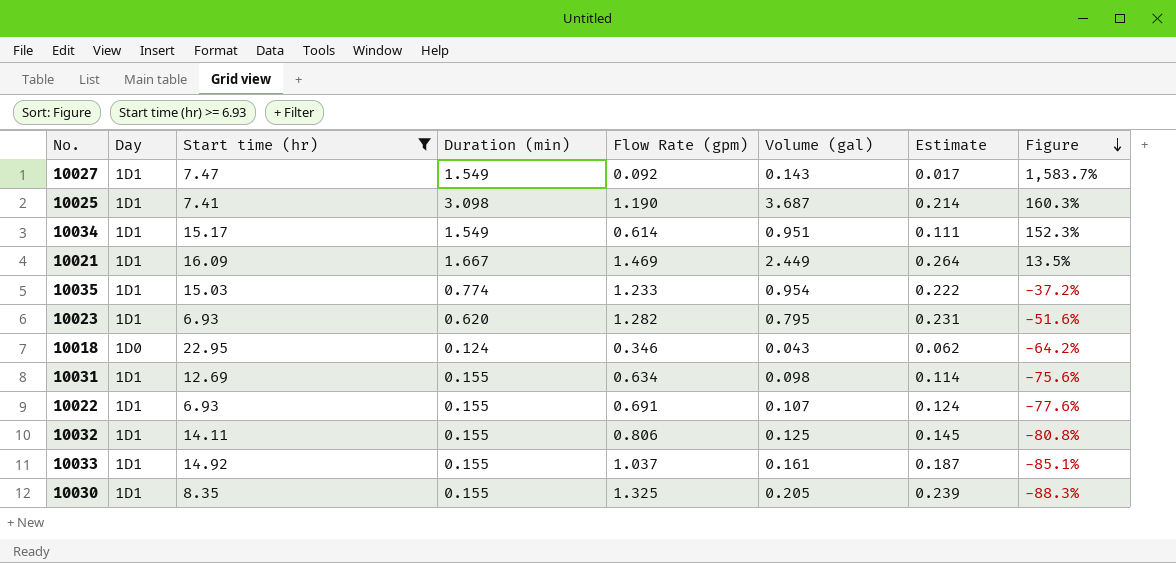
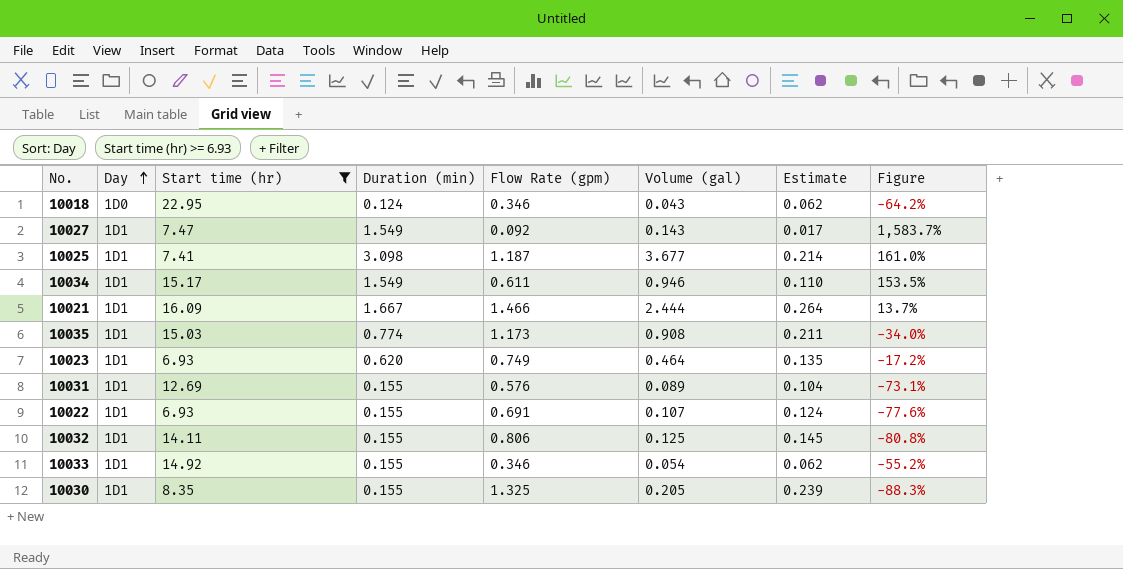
row order: Figure descending -> Day ascending
10025 | Flow Rate (gpm): 1.190 -> 1.187
10025 | Volume (gal): 3.687 -> 3.677
10025 | Figure: 160.3% -> 161.0%
10034 | Flow Rate (gpm): 0.614 -> 0.611
10034 | Volume (gal): 0.951 -> 0.946
10034 | Estimate: 0.111 -> 0.110
10034 | Figure: 152.3% -> 153.5%
10021 | Flow Rate (gpm): 1.469 -> 1.466
10021 | Volume (gal): 2.449 -> 2.444
10021 | Figure: 13.5% -> 13.7%
10035 | Flow Rate (gpm): 1.233 -> 1.173
10035 | Volume (gal): 0.954 -> 0.908
10035 | Estimate: 0.222 -> 0.211
10035 | Figure: -37.2% -> -34.0%
10023 | Flow Rate (gpm): 1.282 -> 0.749
10023 | Volume (gal): 0.795 -> 0.464
10023 | Estimate: 0.231 -> 0.135
10023 | Figure: -51.6% -> -17.2%
10031 | Flow Rate (gpm): 0.634 -> 0.576
10031 | Volume (gal): 0.098 -> 0.089
10031 | Estimate: 0.114 -> 0.104
10031 | Figure: -75.6% -> -73.1%
10033 | Flow Rate (gpm): 1.037 -> 0.346
10033 | Volume (gal): 0.161 -> 0.054
10033 | Estimate: 0.187 -> 0.062
10033 | Figure: -85.1% -> -55.2%

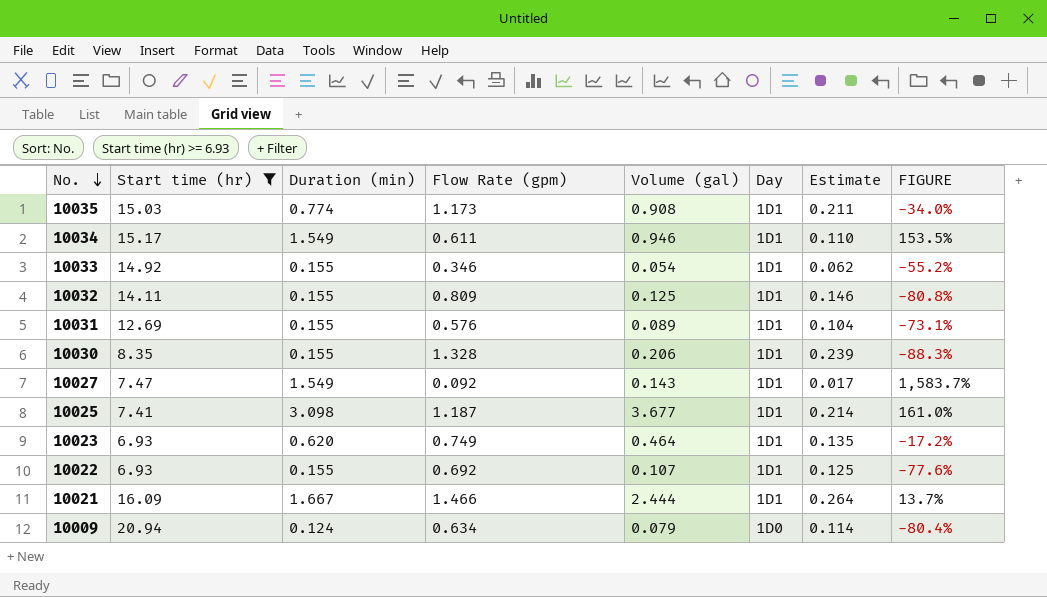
row order: Day ascending -> No. descending
column Day | position: 2 -> 6
column name: Figure -> FIGURE
row 10018: 1D0 | 22.95 | 0.124 | 0.346 | 0.043 | 0.062 | -64.2% -> none
10032 | Flow Rate (gpm): 0.806 -> 0.809
10032 | Estimate: 0.145 -> 0.146
10030 | Flow Rate (gpm): 1.325 -> 1.328
10030 | Volume (gal): 0.205 -> 0.206
10022 | Flow Rate (gpm): 0.691 -> 0.692
10022 | Estimate: 0.124 -> 0.125
row 10009: none -> 20.94 | 0.124 | 0.634 | 0.079 | 1D0 | 0.114 | -80.4%

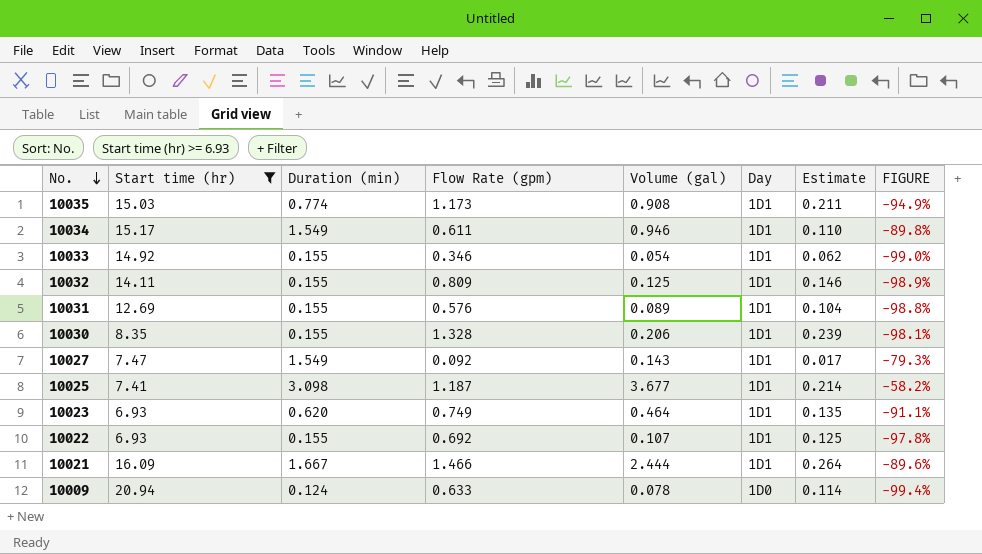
column FIGURE | formula: ([Duration (min)] - [Flow Rate (gpm)]) / [Flow Rate (gpm)] -> ([Duration (min)] - [Start time (hr)]) / [Start time (hr)]
10009 | Flow Rate (gpm): 0.634 -> 0.633
10009 | Volume (gal): 0.079 -> 0.078

